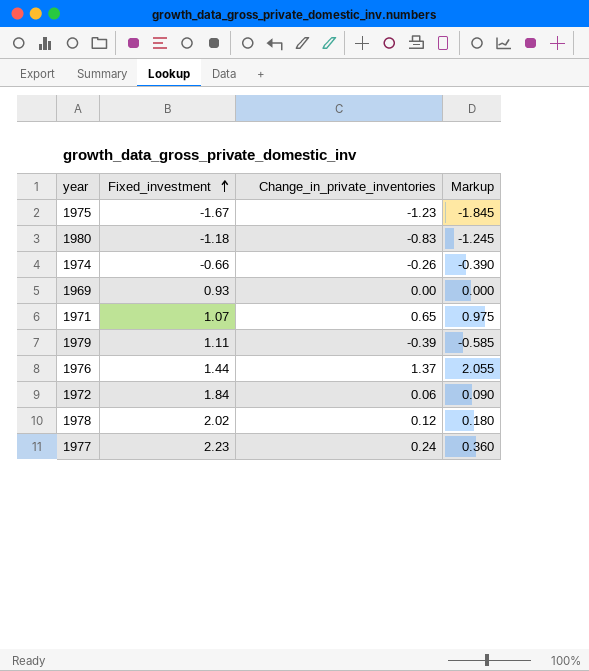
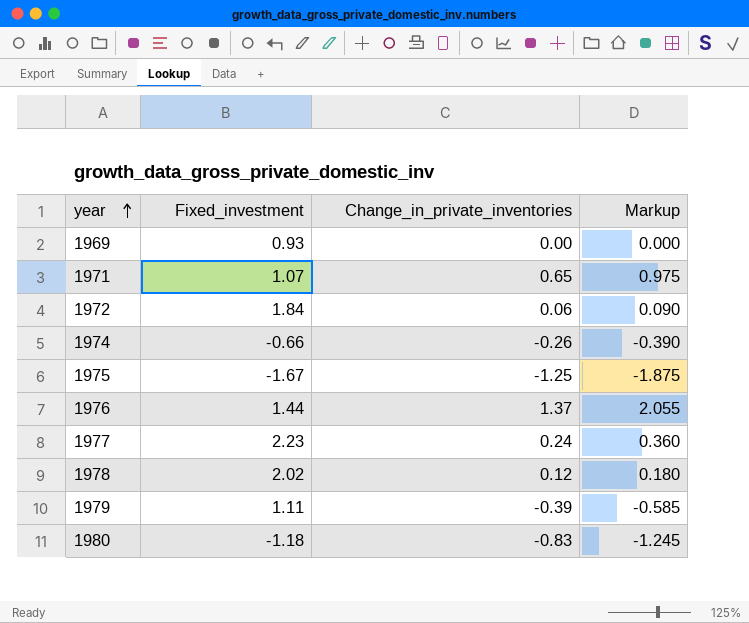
row order: Fixed_investment ascending -> year ascending
1975 | Change_in_private_inventories: -1.23 -> -1.25
1975 | Markup: -1.845 -> -1.875

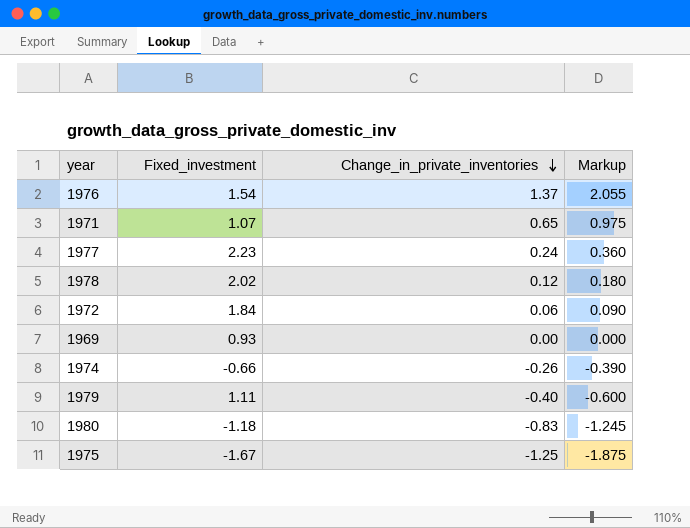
row order: year ascending -> Change_in_private_inventories descending
1976 | Fixed_investment: 1.44 -> 1.54
1979 | Change_in_private_inventories: -0.39 -> -0.40
1979 | Markup: -0.585 -> -0.600

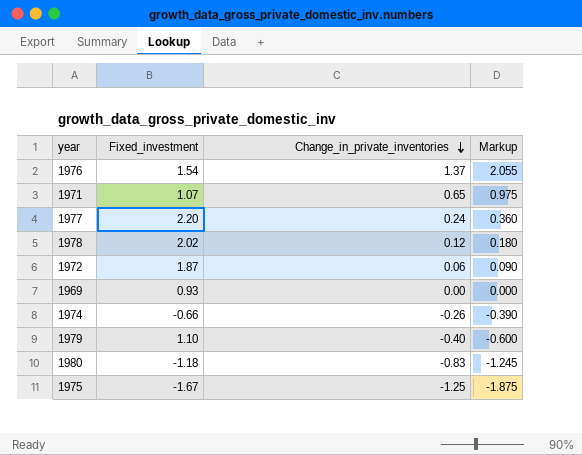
1977 | Fixed_investment: 2.23 -> 2.20
1972 | Fixed_investment: 1.84 -> 1.87
1979 | Fixed_investment: 1.11 -> 1.10

